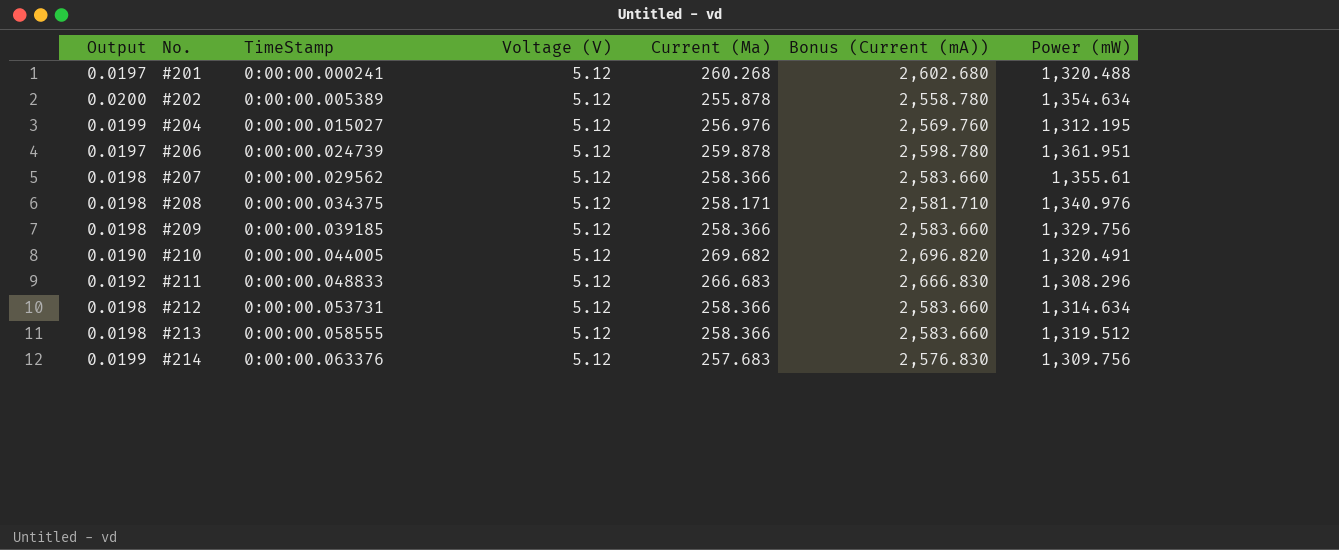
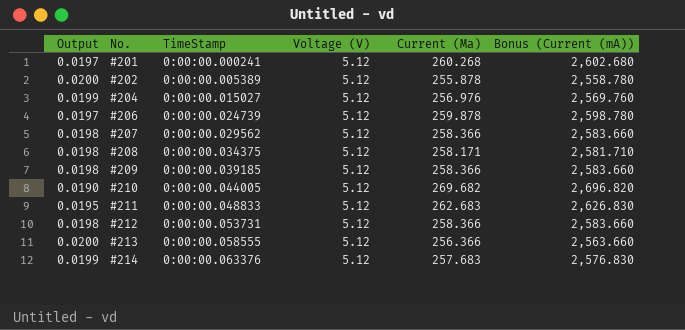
column Power (mW) | position: 7 -> none
#211 | Output: 0.0192 -> 0.0195
#211 | Current (Ma): 266.683 -> 262.683
#211 | Bonus (Current (mA)): 2,666.830 -> 2,626.830
#213 | Output: 0.0198 -> 0.0200
#213 | Current (Ma): 258.366 -> 256.366
#213 | Bonus (Current (mA)): 2,583.660 -> 2,563.660

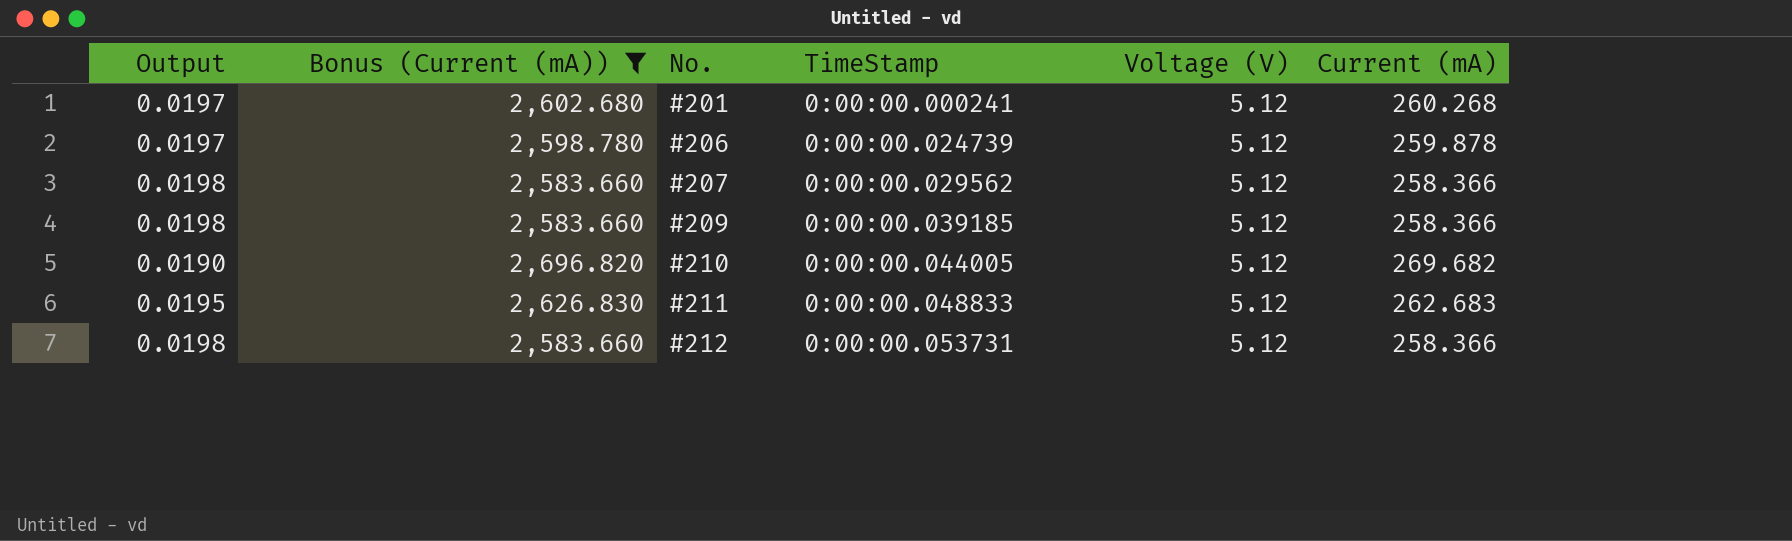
filter: none -> Bonus (Current (mA)) >= 2,583.660
column Bonus (Current (mA)) | position: 6 -> 2
column name: Current (Ma) -> Current (mA)

